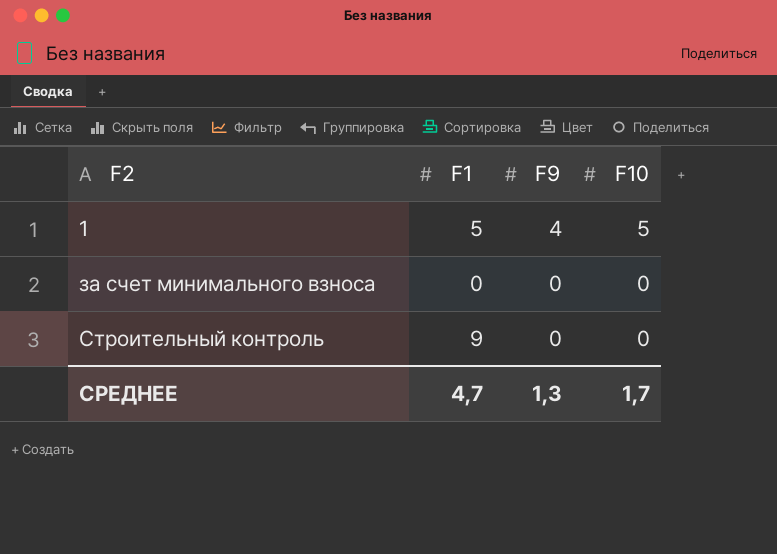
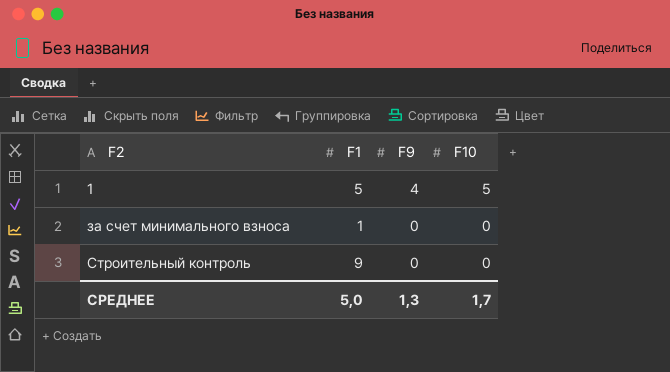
за счет минимального взноса | F1: 0 -> 1
СРЕДНЕЕ | F1: 4,7 -> 5,0

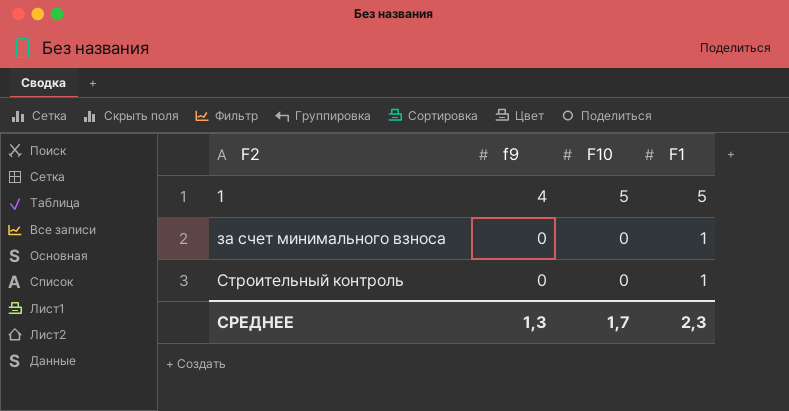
column name: F9 -> f9
column F1 | position: 2 -> 4
Строительный контроль | F1: 9 -> 1
СРЕДНЕЕ | F1: 5,0 -> 2,3

